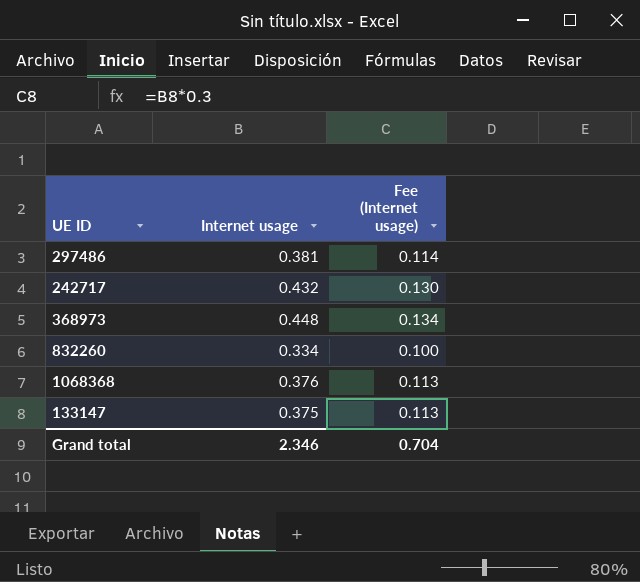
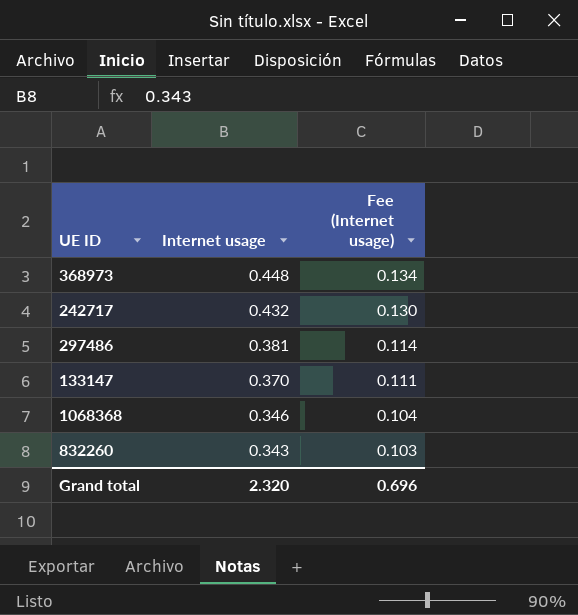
row order: none -> Internet usage descending
133147 | Internet usage: 0.375 -> 0.370
133147 | Fee (Internet usage): 0.113 -> 0.111
1068368 | Internet usage: 0.376 -> 0.346
1068368 | Fee (Internet usage): 0.113 -> 0.104
832260 | Internet usage: 0.334 -> 0.343
832260 | Fee (Internet usage): 0.100 -> 0.103
Grand total | Internet usage: 2.346 -> 2.320
Grand total | Fee (Internet usage): 0.704 -> 0.696

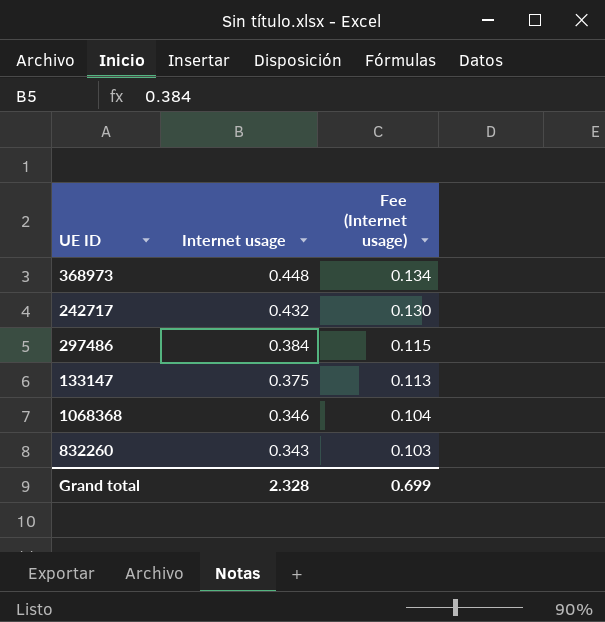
297486 | Internet usage: 0.381 -> 0.384
297486 | Fee (Internet usage): 0.114 -> 0.115
133147 | Internet usage: 0.370 -> 0.375
133147 | Fee (Internet usage): 0.111 -> 0.113
Grand total | Internet usage: 2.320 -> 2.328
Grand total | Fee (Internet usage): 0.696 -> 0.699

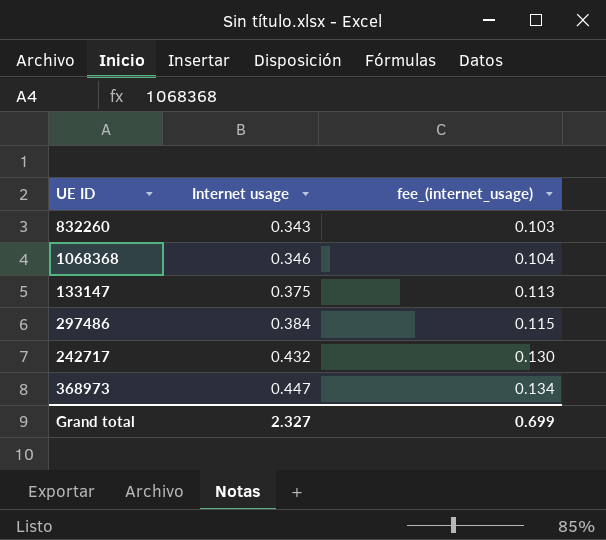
row order: Internet usage descending -> Internet usage ascending
column name: Fee (Internet usage) -> fee_(internet_usage)
368973 | Internet usage: 0.448 -> 0.447
Grand total | Internet usage: 2.328 -> 2.327

